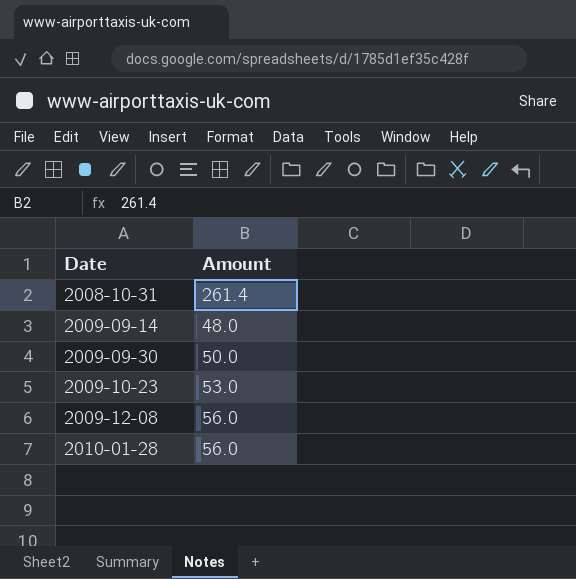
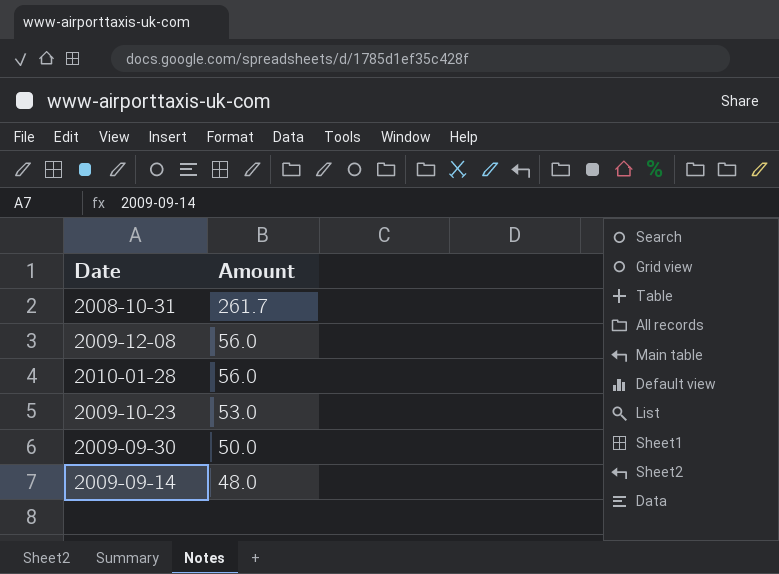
row order: Date ascending -> Amount descending
2008-10-31 | Amount: 261.4 -> 261.7

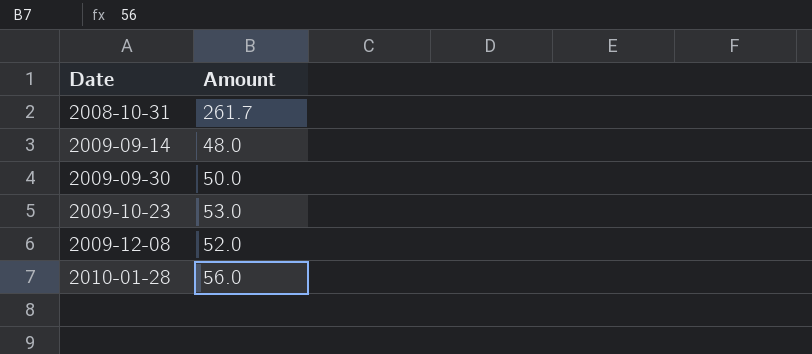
row order: Amount descending -> Date ascending
2009-12-08 | Amount: 56.0 -> 52.0

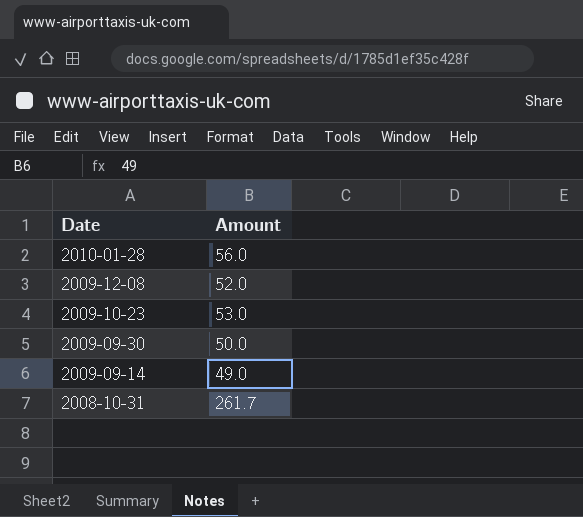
row order: Date ascending -> Date descending
2009-09-14 | Amount: 48.0 -> 49.0

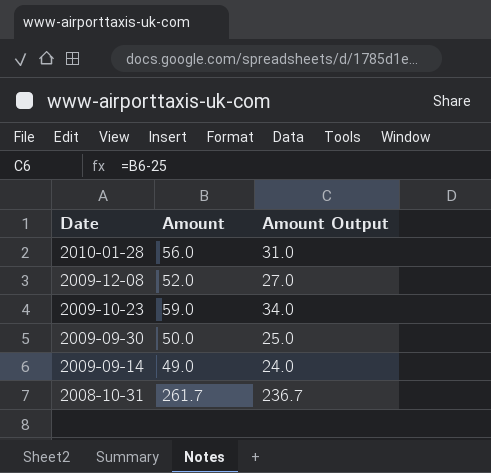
column Amount Output | formula: none -> [Amount] - 25
2009-10-23 | Amount: 53.0 -> 59.0

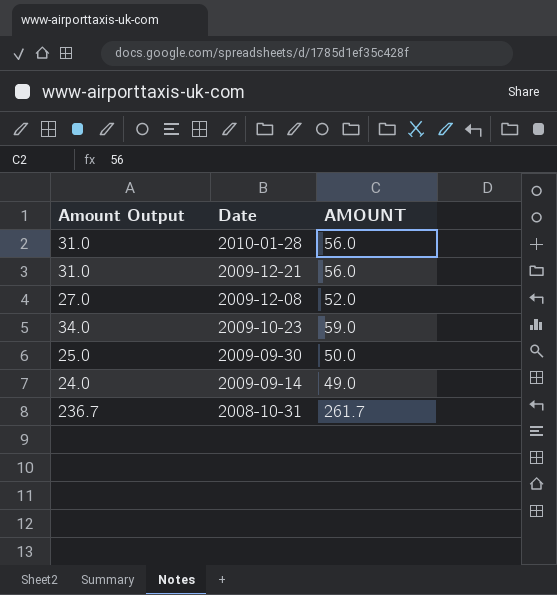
column Amount Output | position: 3 -> 1
column name: Amount -> AMOUNT
row 2009-12-21: none -> 31.0 | 56.0

